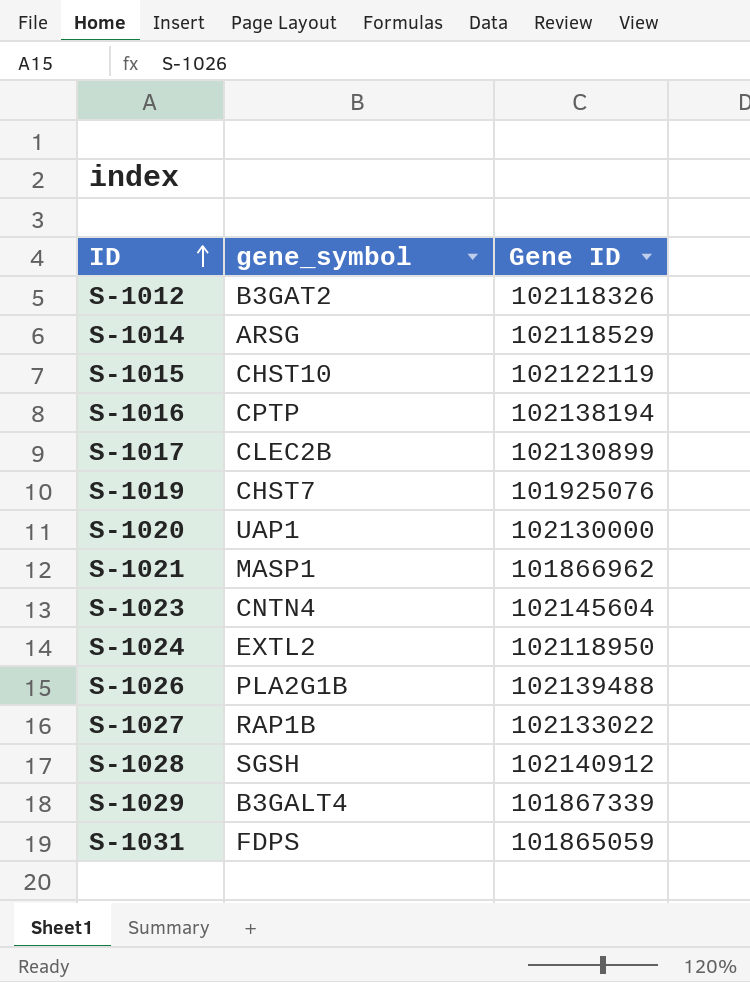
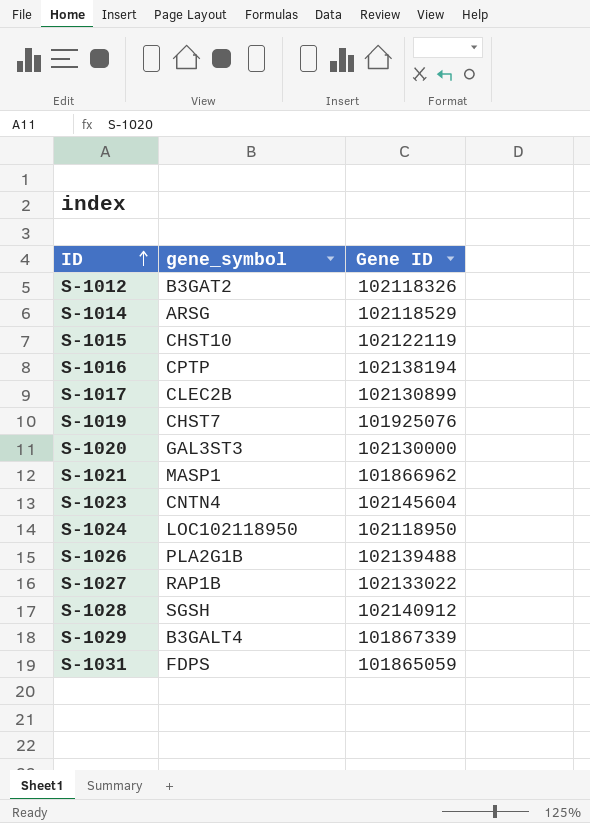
S-1020 | gene_symbol: UAP1 -> GAL3ST3
S-1024 | gene_symbol: EXTL2 -> LOC102118950

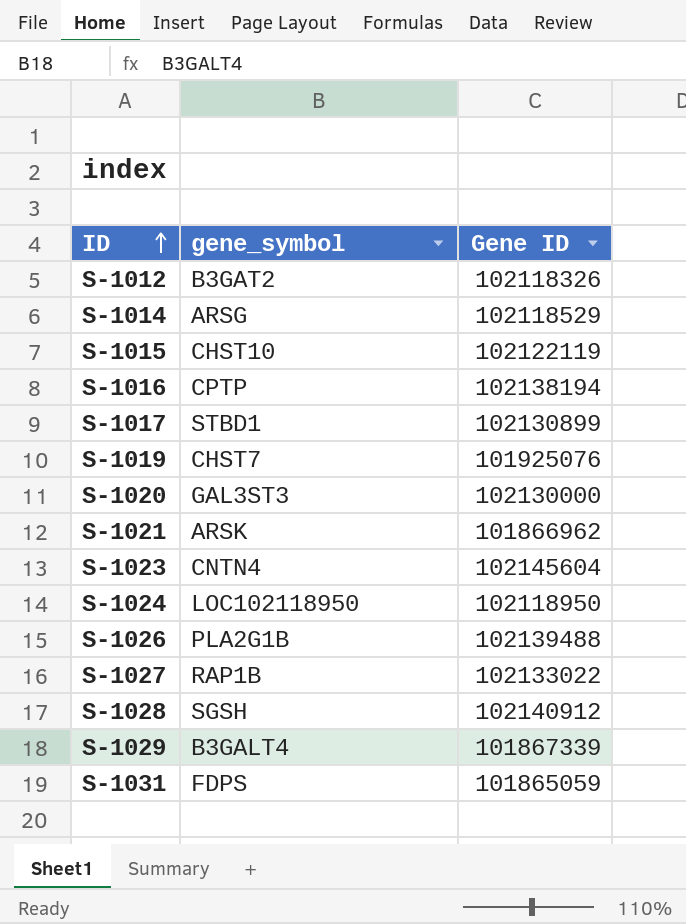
S-1017 | gene_symbol: CLEC2B -> STBD1
S-1021 | gene_symbol: MASP1 -> ARSK

